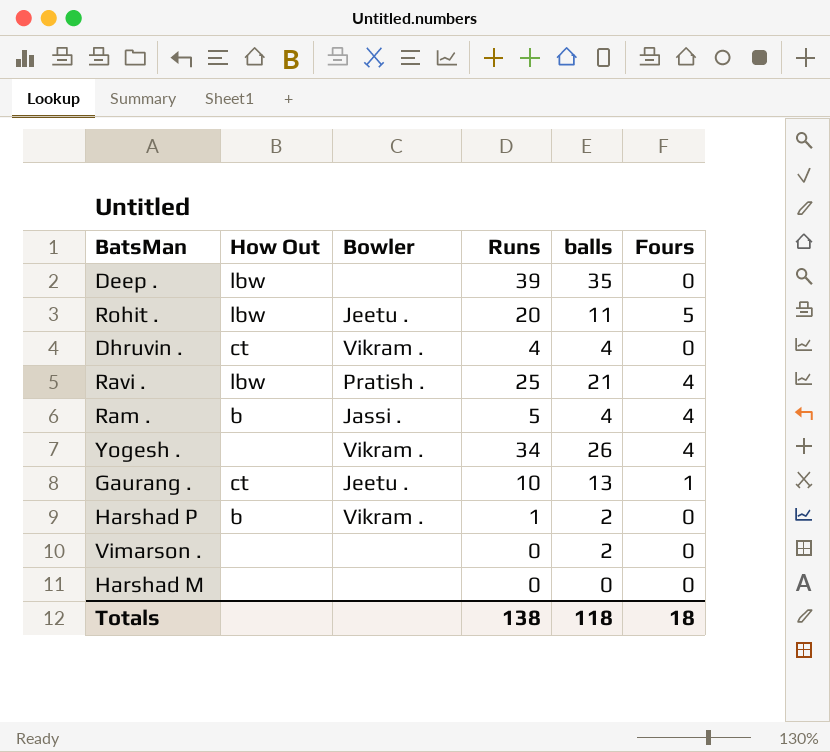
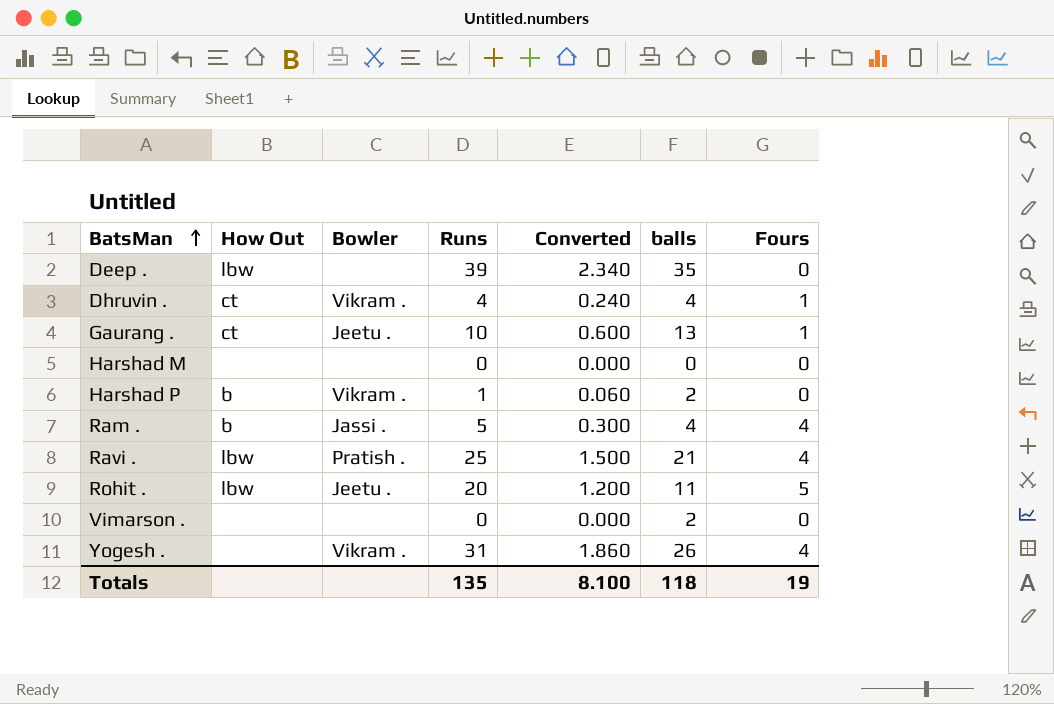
row order: none -> BatsMan ascending
column Converted | formula: none -> [Runs] * 0.06
Dhruvin . | Fours: 0 -> 1
Yogesh . | Runs: 34 -> 31
Totals | Runs: 138 -> 135
Totals | Fours: 18 -> 19

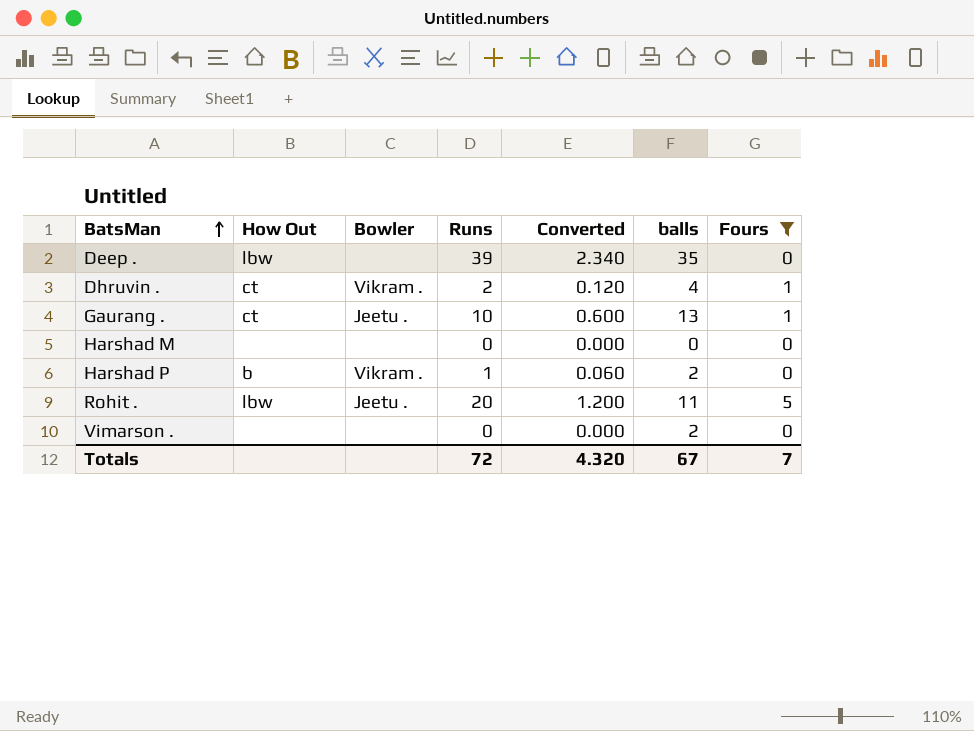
filter: none -> Fours != 4
Dhruvin . | Runs: 4 -> 2
Dhruvin . | Converted: 0.240 -> 0.120
Totals | Runs: 135 -> 72
Totals | Converted: 8.100 -> 4.320
Totals | balls: 118 -> 67
Totals | Fours: 19 -> 7

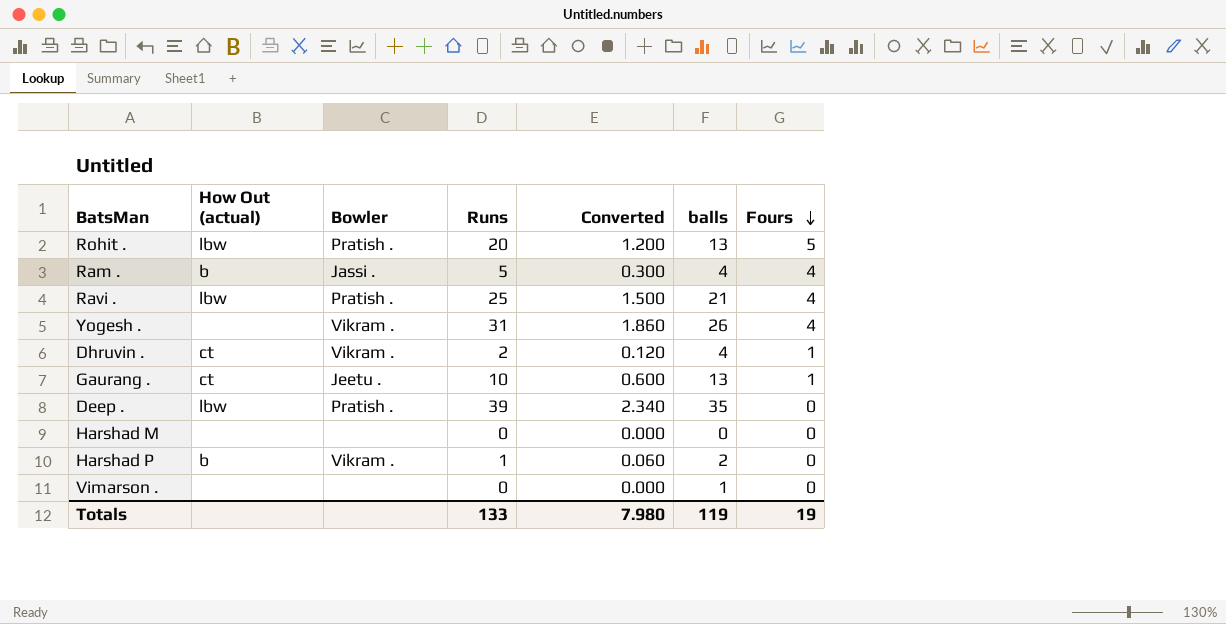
filter: Fours != 4 -> none
row order: BatsMan ascending -> Fours descending
column name: How Out -> How Out (actual)
Rohit . | Bowler: Jeetu . -> Pratish .
Rohit . | balls: 11 -> 13
Deep . | Bowler: none -> Pratish .
Vimarson . | balls: 2 -> 1
Totals | Runs: 72 -> 133
Totals | Converted: 4.320 -> 7.980
Totals | balls: 67 -> 119
Totals | Fours: 7 -> 19

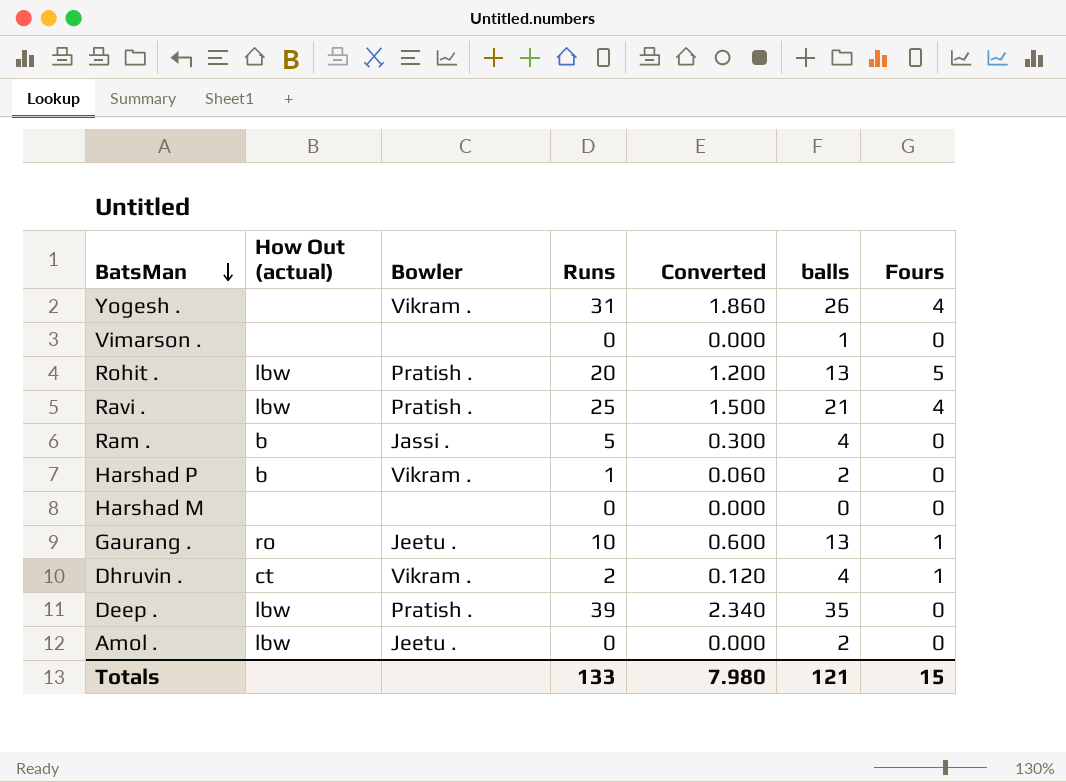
row order: Fours descending -> BatsMan descending
Ram . | Fours: 4 -> 0
Gaurang . | How Out (actual): ct -> ro
row Amol .: none -> lbw | Jeetu . | 0 | 0.000 | 2 | 0
Totals | balls: 119 -> 121
Totals | Fours: 19 -> 15

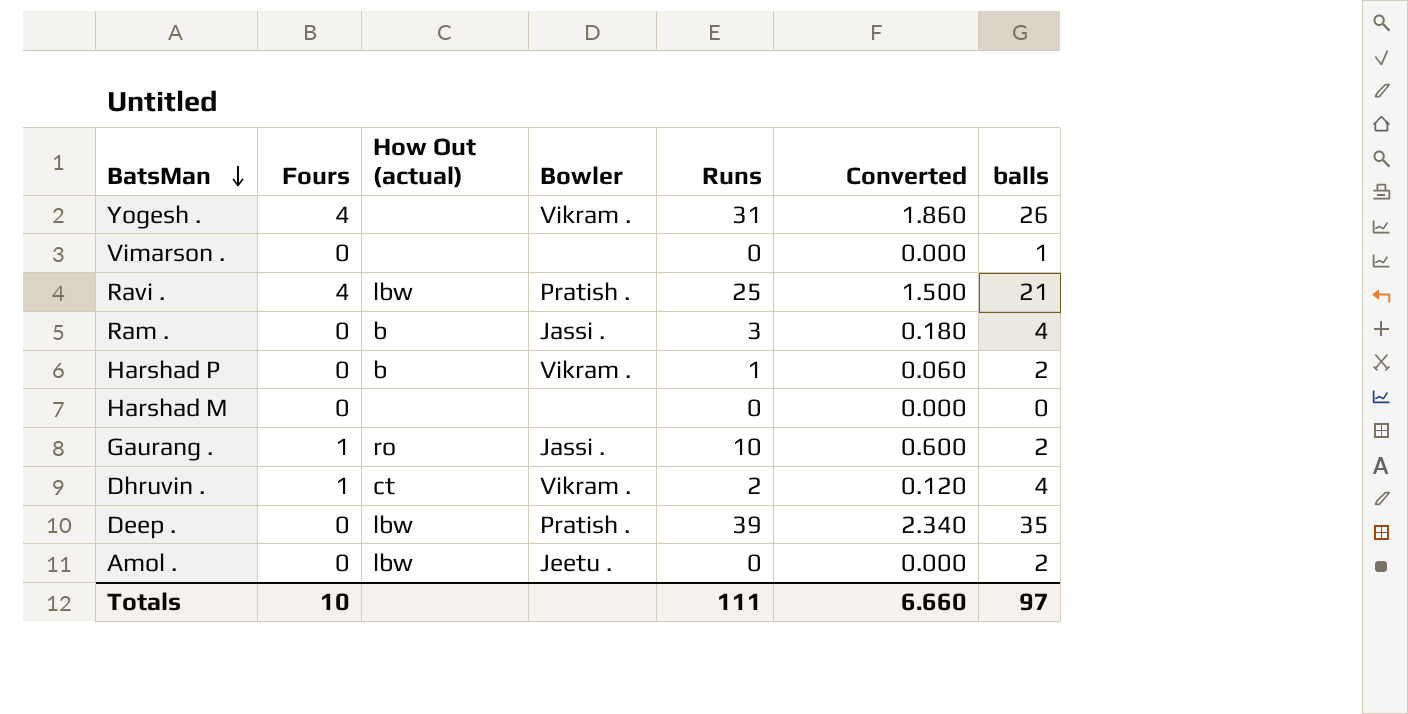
column Fours | position: 7 -> 2
row Rohit .: lbw | Pratish . | 20 | 1.200 | 13 | 5 -> none
Ram . | Runs: 5 -> 3
Ram . | Converted: 0.300 -> 0.180
Gaurang . | Bowler: Jeetu . -> Jassi .
Gaurang . | balls: 13 -> 2
Totals | Fours: 15 -> 10
Totals | Runs: 133 -> 111
Totals | Converted: 7.980 -> 6.660
Totals | balls: 121 -> 97

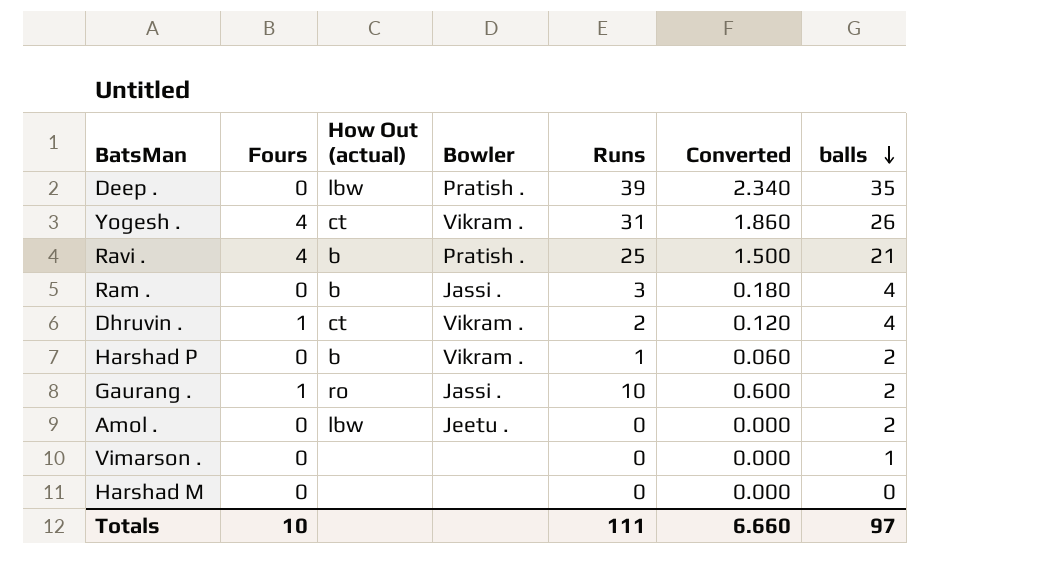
row order: BatsMan descending -> balls descending
Yogesh . | How Out (actual): none -> ct
Ravi . | How Out (actual): lbw -> b

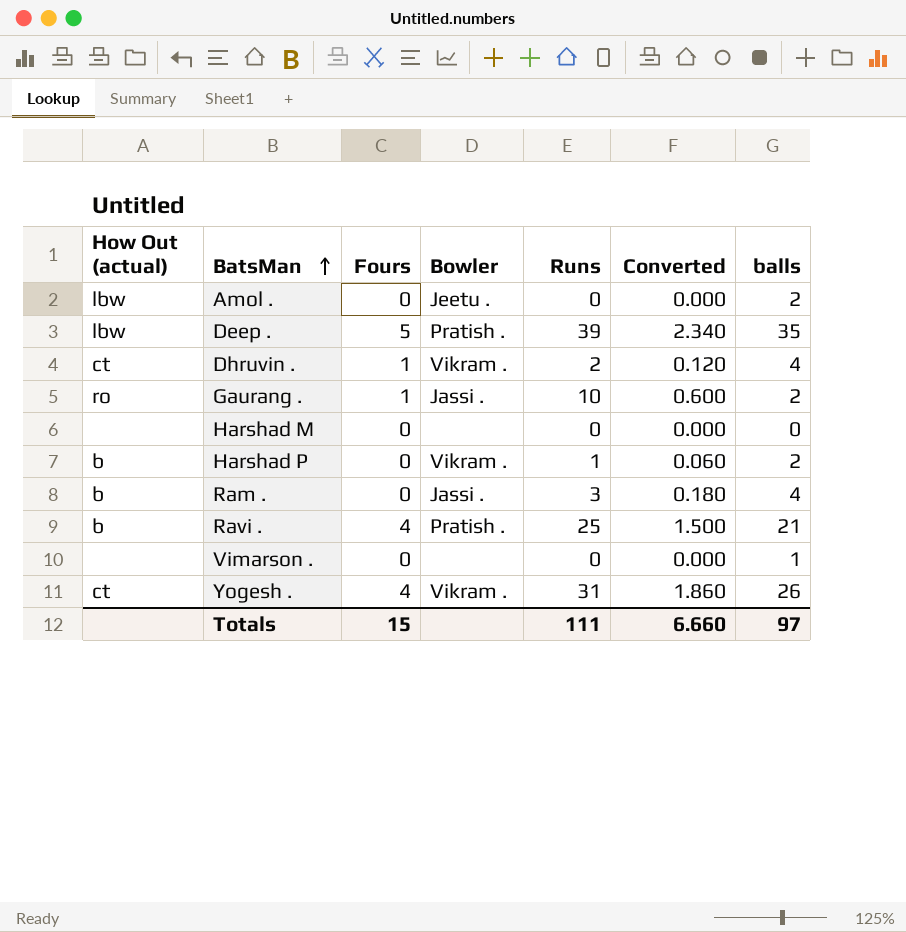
row order: balls descending -> BatsMan ascending
column How Out (actual) | position: 3 -> 1
Deep . | Fours: 0 -> 5
Totals | Fours: 10 -> 15

